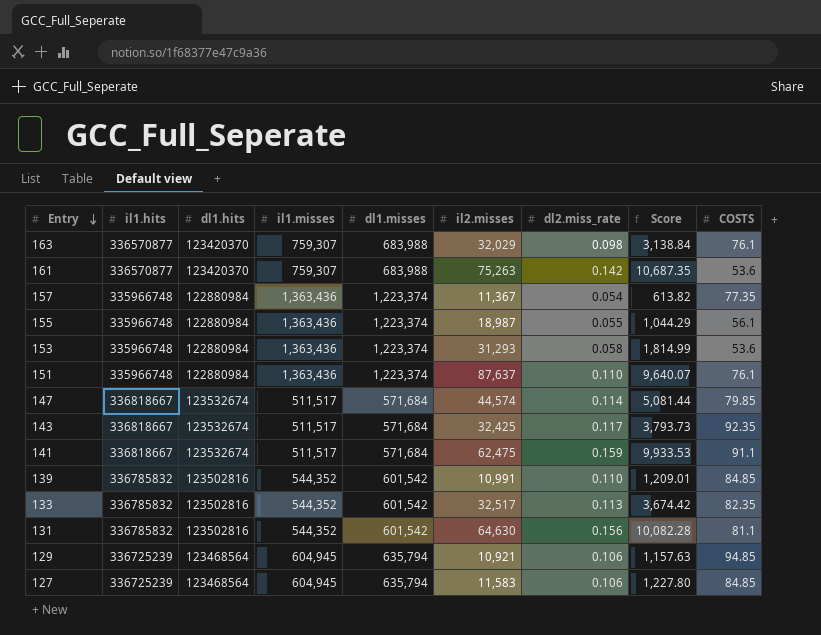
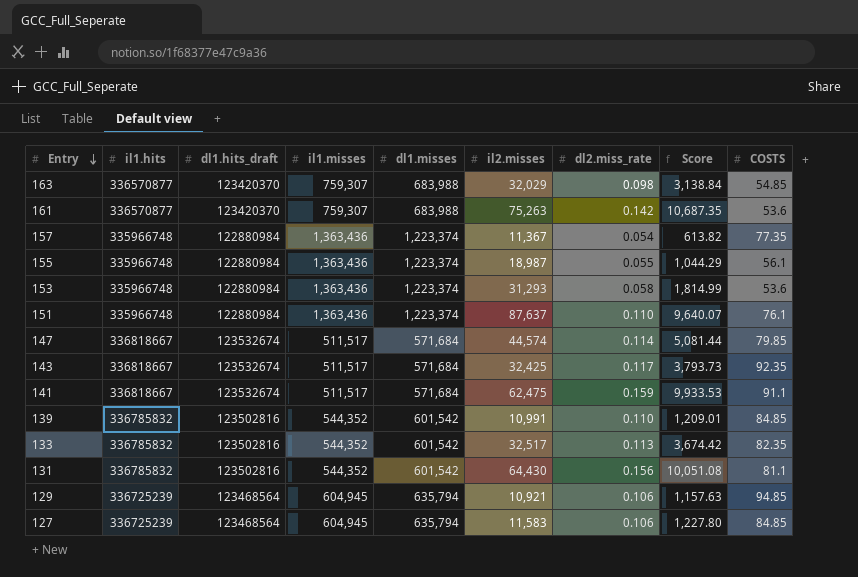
column name: dl1.hits -> dl1.hits_draft
163 | COSTS: 76.1 -> 54.85
131 | il2.misses: 64,630 -> 64,430
131 | Score: 10,082.28 -> 10,051.08

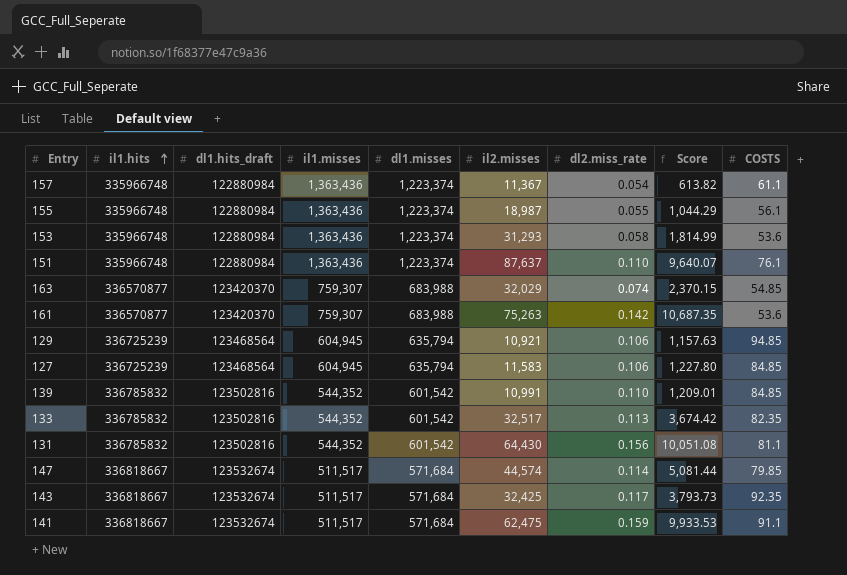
row order: Entry descending -> il1.hits ascending
157 | COSTS: 77.35 -> 61.1
163 | dl2.miss_rate: 0.098 -> 0.074
163 | Score: 3,138.84 -> 2,370.15

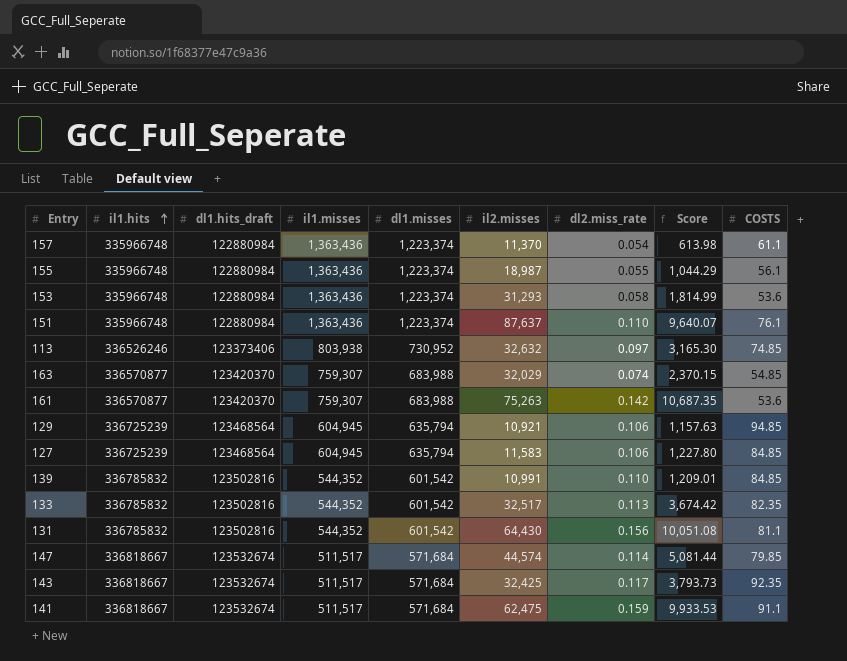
157 | il2.misses: 11,367 -> 11,370
157 | Score: 613.82 -> 613.98
row 113: none -> 336526246 | 123373406 | 803,938 | 730,952 | 32,632 | 0.097 | 3,165.30 | 74.85

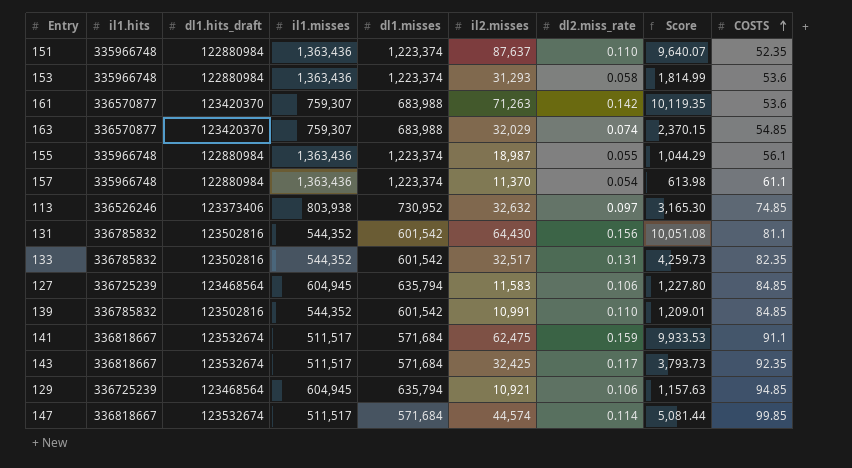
row order: il1.hits ascending -> COSTS ascending
151 | COSTS: 76.1 -> 52.35
161 | il2.misses: 75,263 -> 71,263
161 | Score: 10,687.35 -> 10,119.35
133 | dl2.miss_rate: 0.113 -> 0.131
133 | Score: 3,674.42 -> 4,259.73
147 | COSTS: 79.85 -> 99.85

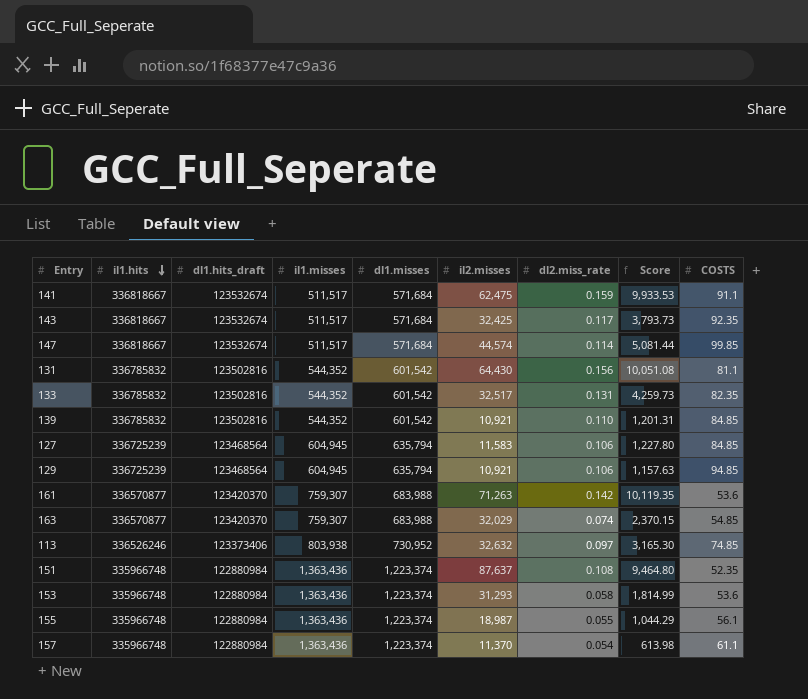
row order: COSTS ascending -> il1.hits descending
139 | il2.misses: 10,991 -> 10,921
139 | Score: 1,209.01 -> 1,201.31
151 | dl2.miss_rate: 0.110 -> 0.108
151 | Score: 9,640.07 -> 9,464.80

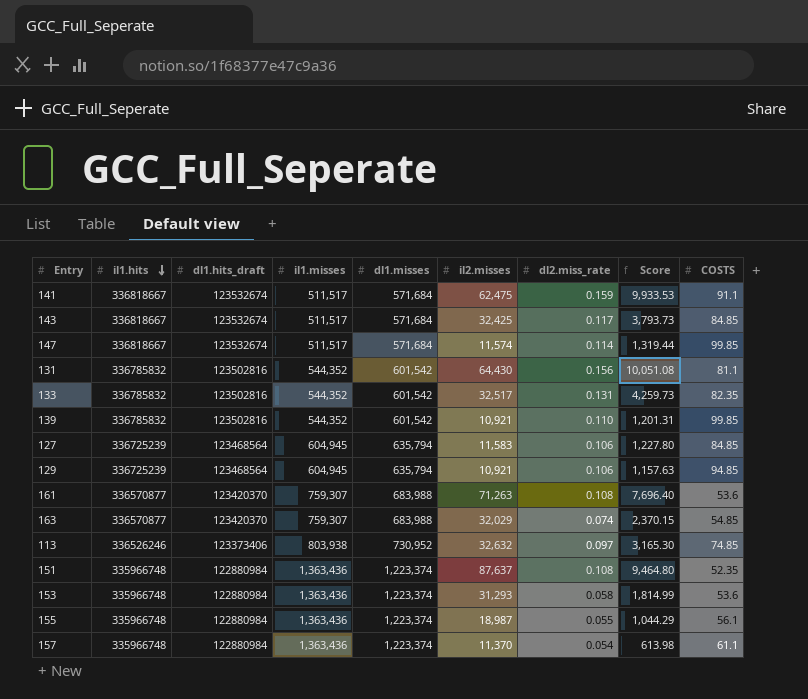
143 | COSTS: 92.35 -> 84.85
147 | il2.misses: 44,574 -> 11,574
147 | Score: 5,081.44 -> 1,319.44
139 | COSTS: 84.85 -> 99.85
161 | dl2.miss_rate: 0.142 -> 0.108
161 | Score: 10,119.35 -> 7,696.40

